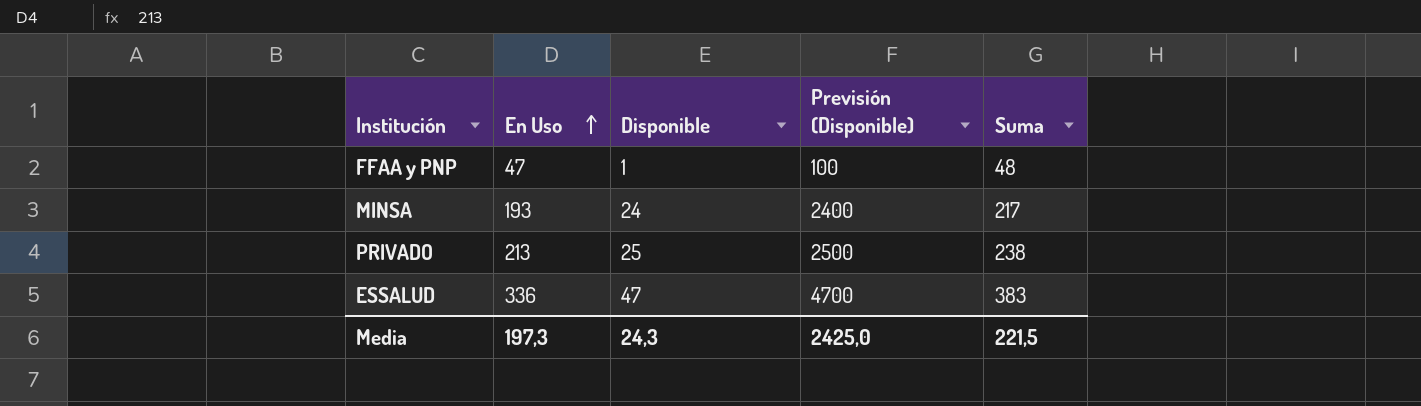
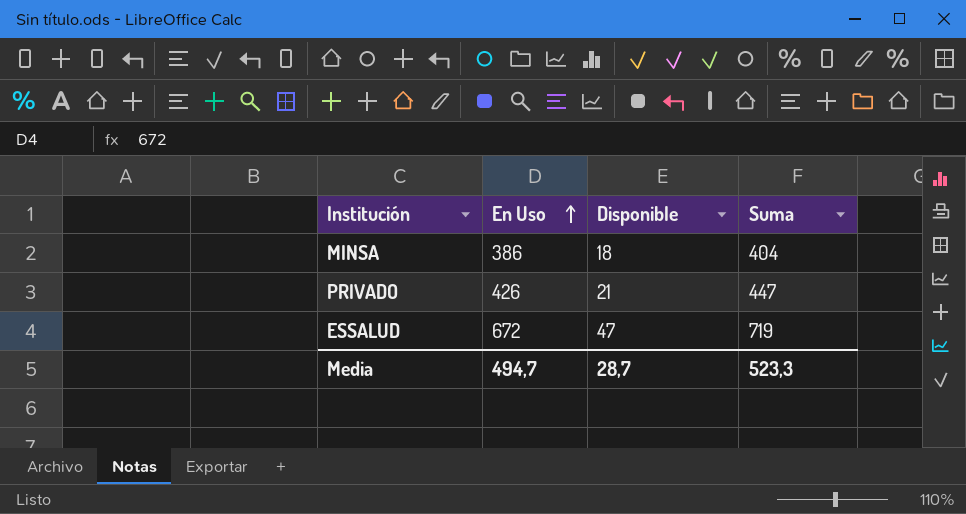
column Previsión (Disponible) | formula: [Disponible] * 100 -> none
row FFAA y PNP: 47 | 1 | 100 | 48 -> none
MINSA | En Uso: 193 -> 386
MINSA | Disponible: 24 -> 18
MINSA | Suma: 217 -> 404
PRIVADO | En Uso: 213 -> 426
PRIVADO | Disponible: 25 -> 21
PRIVADO | Suma: 238 -> 447
ESSALUD | En Uso: 336 -> 672
ESSALUD | Suma: 383 -> 719
Media | En Uso: 197,3 -> 494,7
Media | Disponible: 24,3 -> 28,7
Media | Suma: 221,5 -> 523,3

